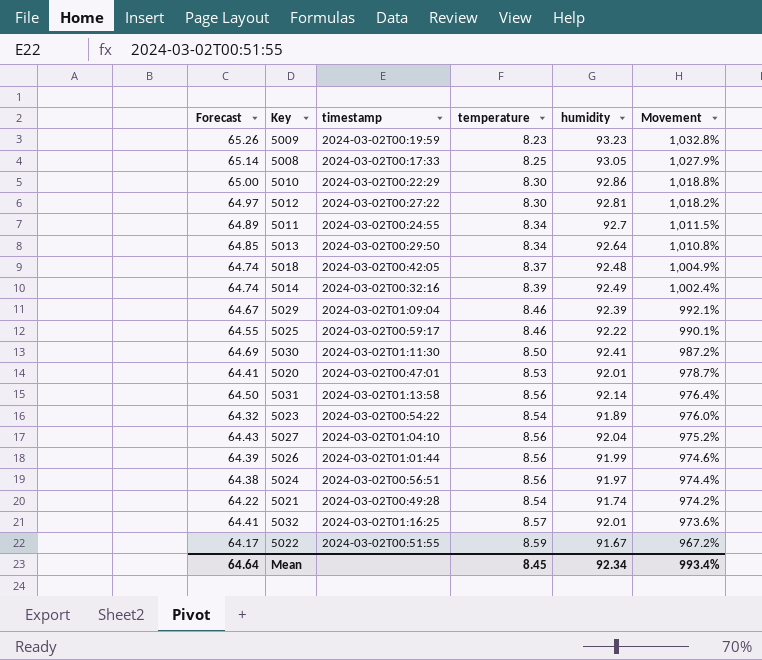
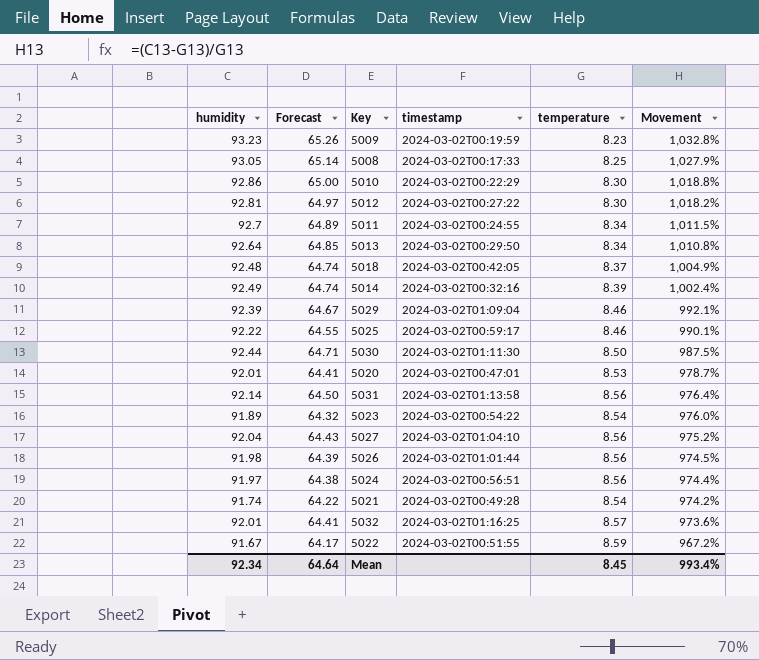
column humidity | position: 5 -> 1
5030 | humidity: 92.41 -> 92.44
5030 | Forecast: 64.69 -> 64.71
5030 | Movement: 987.2% -> 987.5%
5026 | humidity: 91.99 -> 91.98
5026 | Movement: 974.6% -> 974.5%

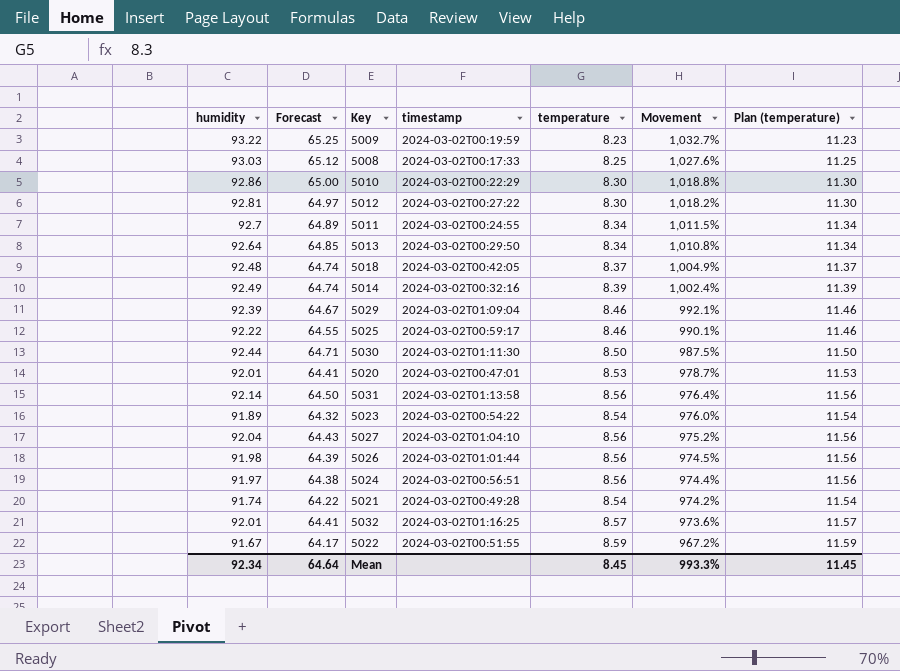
column Plan (temperature) | formula: none -> [temperature] + 3
5009 | humidity: 93.23 -> 93.22
5009 | Forecast: 65.26 -> 65.25
5009 | Movement: 1,032.8% -> 1,032.7%
5008 | humidity: 93.05 -> 93.03
5008 | Forecast: 65.14 -> 65.12
5008 | Movement: 1,027.9% -> 1,027.6%
Mean | Movement: 993.4% -> 993.3%

